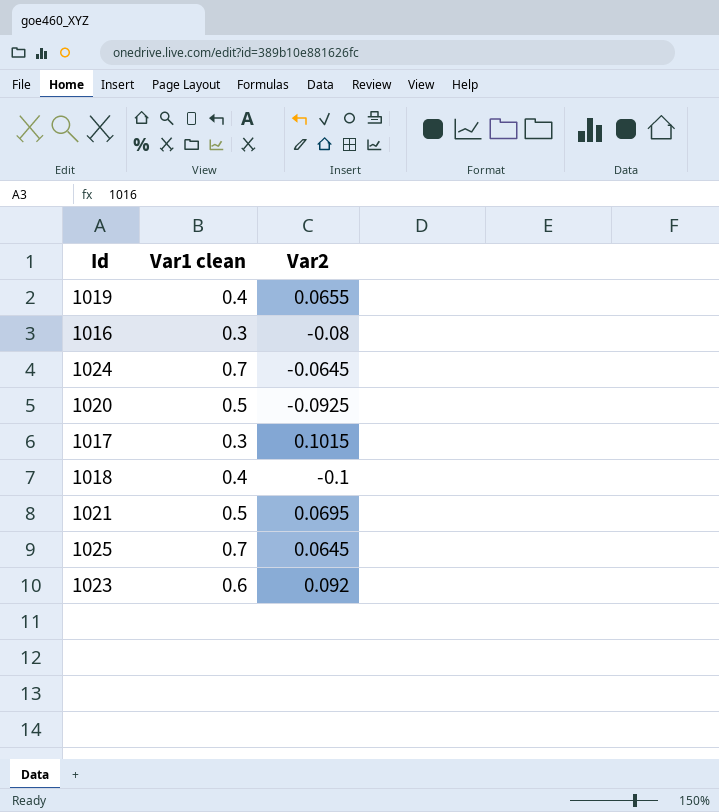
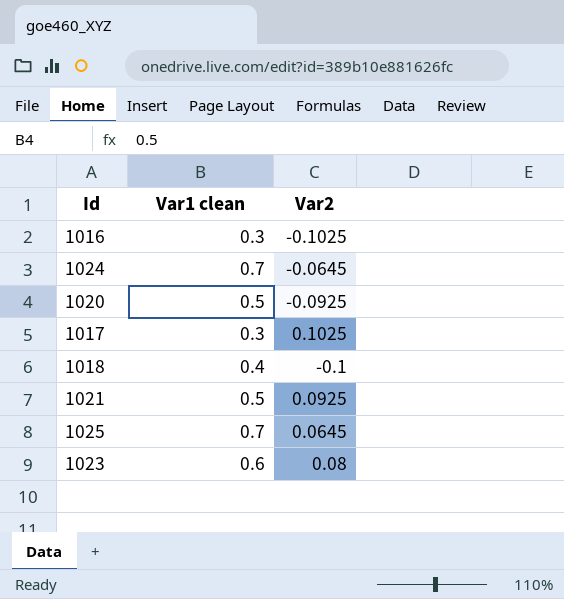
row 1019: 0.4 | 0.0655 -> none
1016 | Var2: -0.08 -> -0.1025
1017 | Var2: 0.1015 -> 0.1025
1021 | Var2: 0.0695 -> 0.0925
1023 | Var2: 0.092 -> 0.08

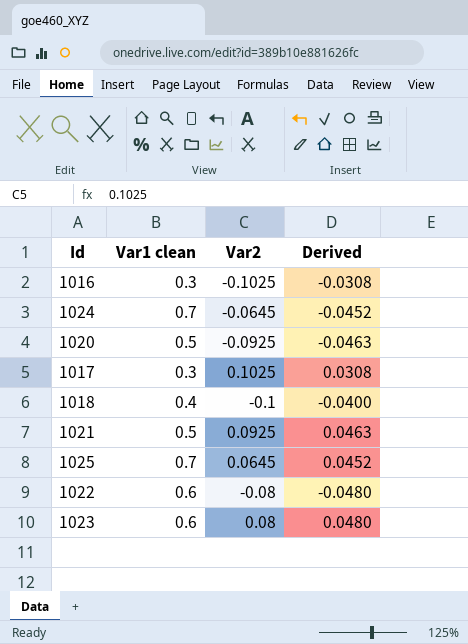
column Derived | formula: none -> [Var1 clean] * [Var2]
row 1022: none -> 0.6 | -0.08 | -0.0480

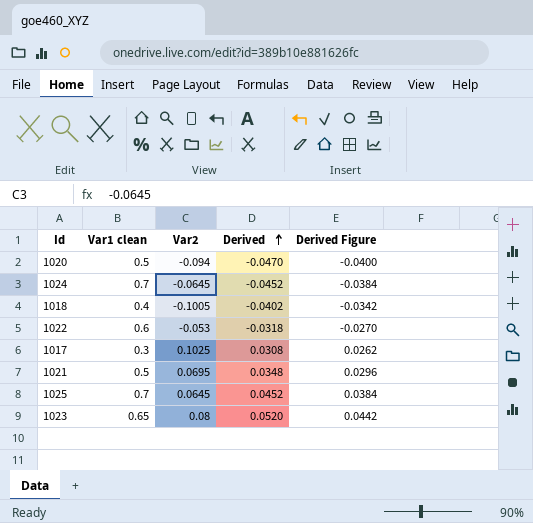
row order: none -> Derived ascending
column Derived Figure | formula: none -> [Derived] * 0.85
row 1016: 0.3 | -0.1025 | -0.0308 -> none
1020 | Var2: -0.0925 -> -0.094
1020 | Derived: -0.0463 -> -0.0470
1018 | Var2: -0.1 -> -0.1005
1018 | Derived: -0.0400 -> -0.0402
1022 | Var2: -0.08 -> -0.053
1022 | Derived: -0.0480 -> -0.0318
1021 | Var2: 0.0925 -> 0.0695
1021 | Derived: 0.0463 -> 0.0348
1023 | Var1 clean: 0.6 -> 0.65
1023 | Derived: 0.0480 -> 0.0520

